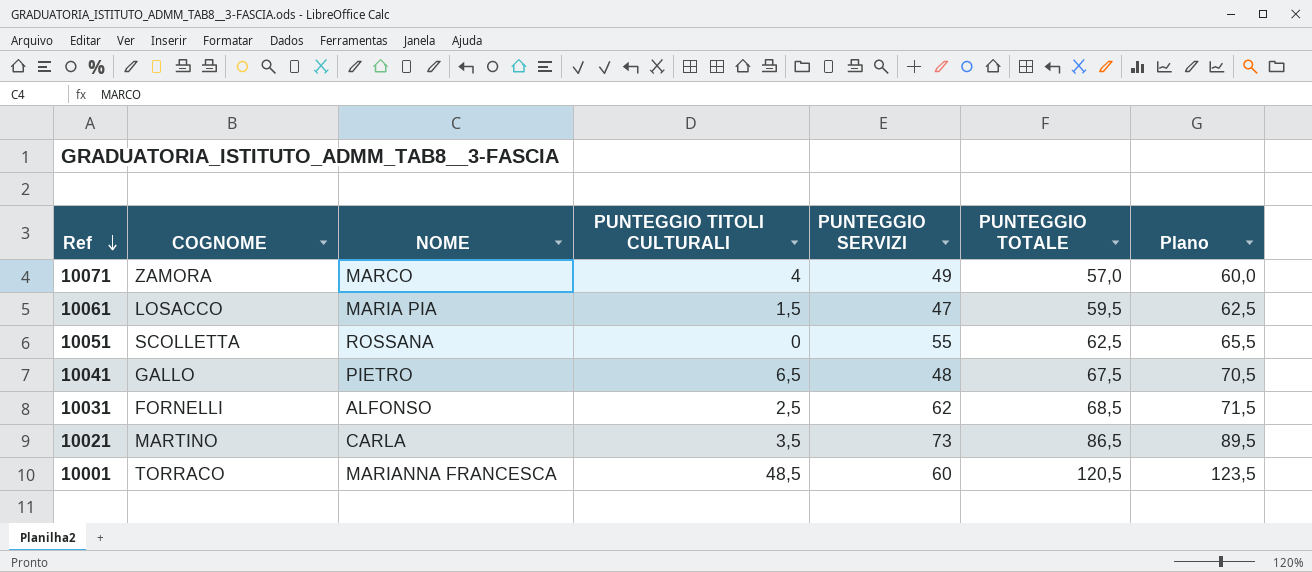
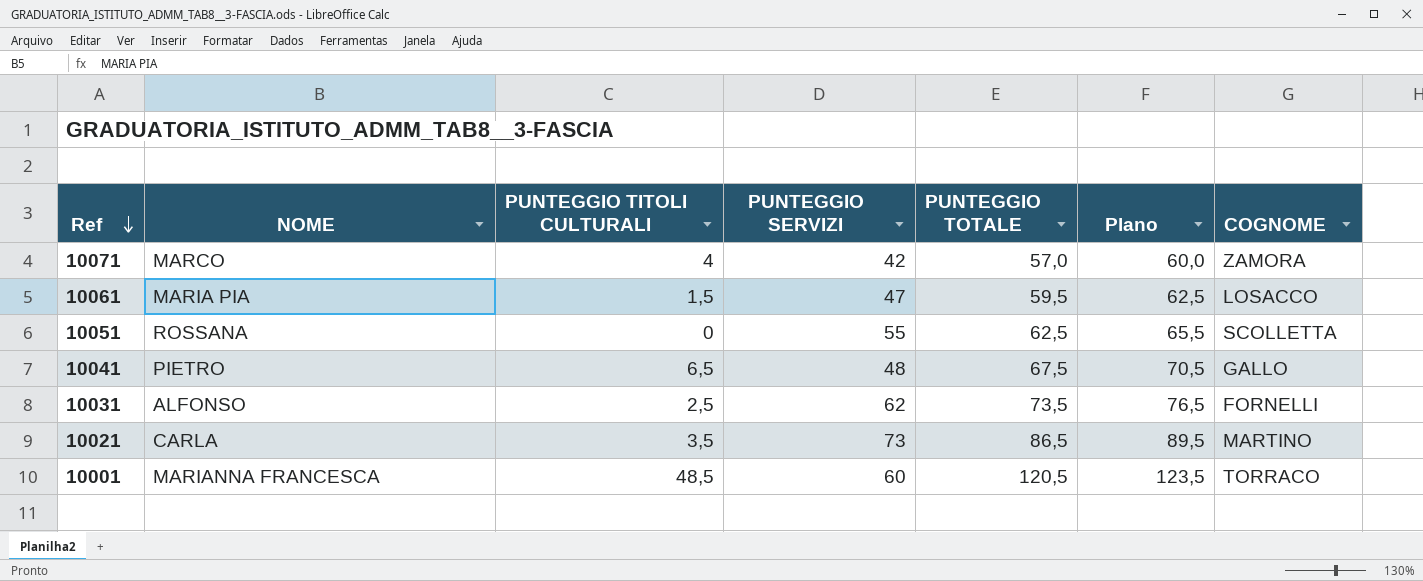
column COGNOME | position: 2 -> 7
10071 | PUNTEGGIO SERVIZI: 49 -> 42
10031 | PUNTEGGIO TOTALE: 68,5 -> 73,5
10031 | Plano: 71,5 -> 76,5

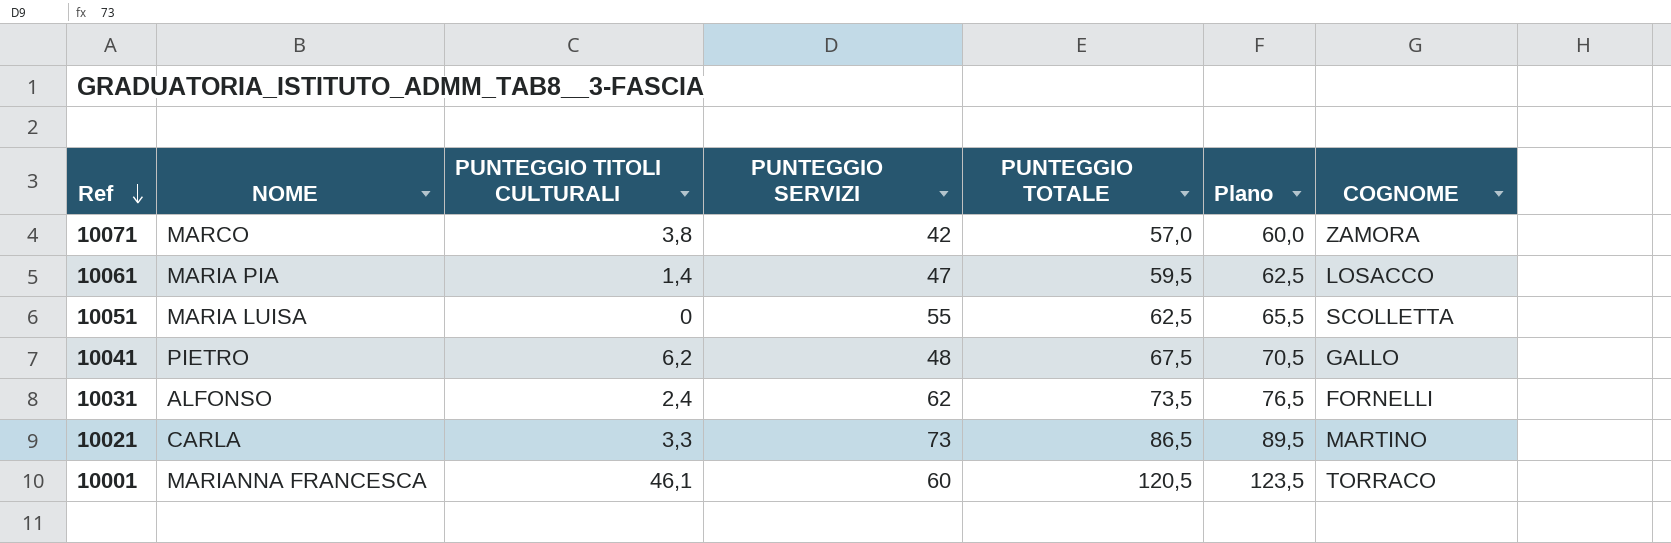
10071 | PUNTEGGIO TITOLI CULTURALI: 4 -> 3,8
10061 | PUNTEGGIO TITOLI CULTURALI: 1,5 -> 1,4
10051 | NOME: ROSSANA -> MARIA LUISA
10041 | PUNTEGGIO TITOLI CULTURALI: 6,5 -> 6,2
10031 | PUNTEGGIO TITOLI CULTURALI: 2,5 -> 2,4
10021 | PUNTEGGIO TITOLI CULTURALI: 3,5 -> 3,3
10001 | PUNTEGGIO TITOLI CULTURALI: 48,5 -> 46,1

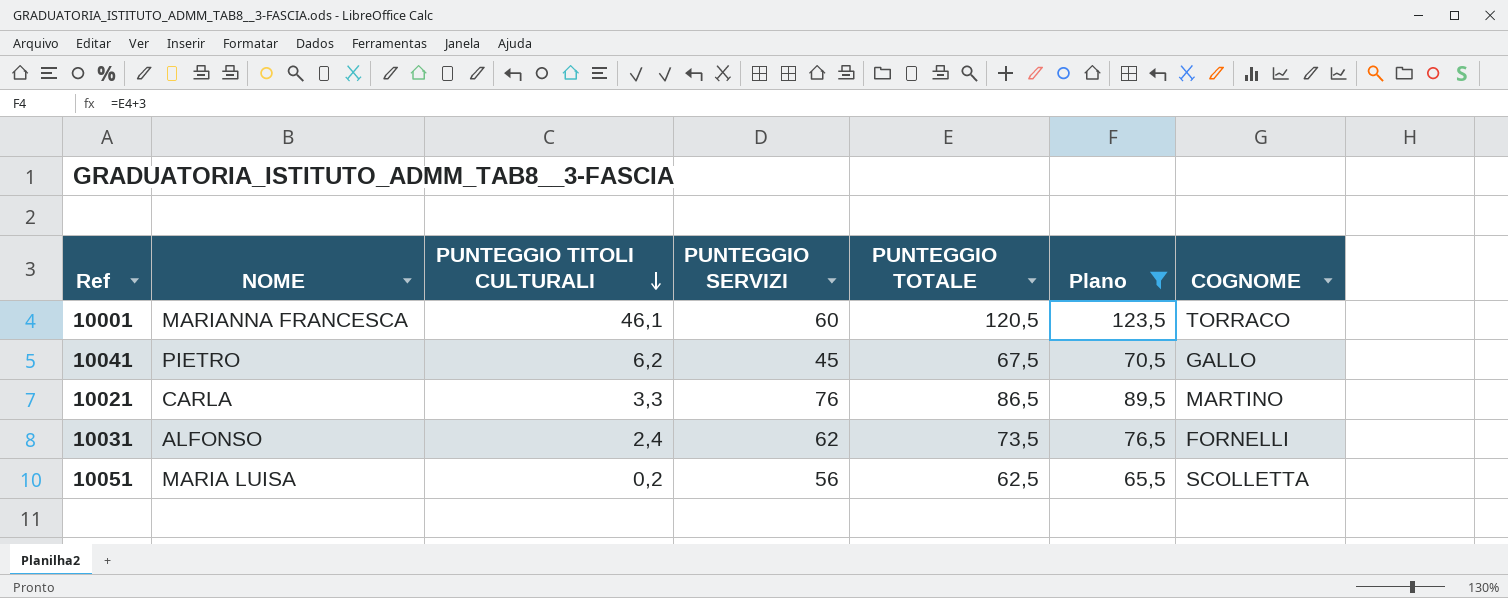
filter: none -> Plano >= 65,5
row order: Ref descending -> PUNTEGGIO TITOLI CULTURALI descending
10041 | PUNTEGGIO SERVIZI: 48 -> 45
10021 | PUNTEGGIO SERVIZI: 73 -> 76
10051 | PUNTEGGIO TITOLI CULTURALI: 0 -> 0,2
10051 | PUNTEGGIO SERVIZI: 55 -> 56

